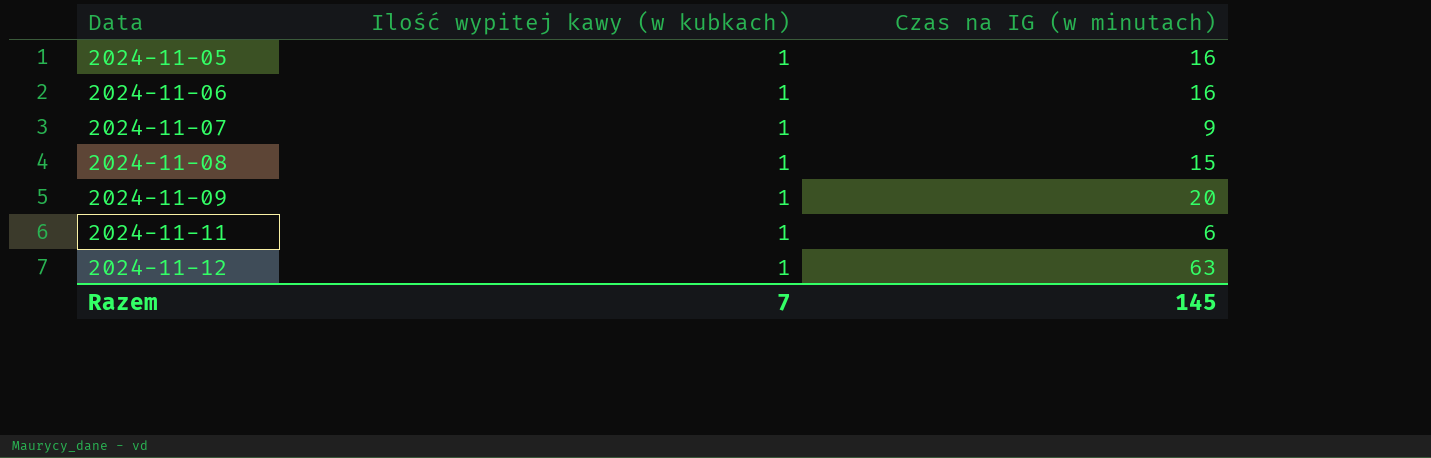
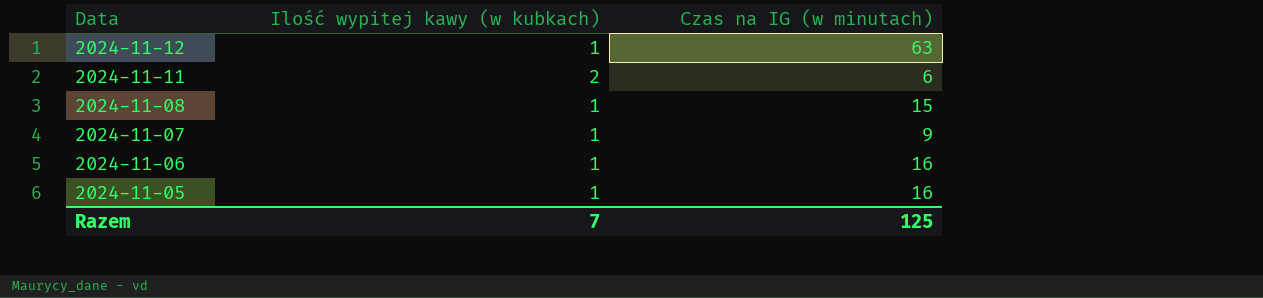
row order: Data ascending -> Data descending
row 2024-11-09: 1 | 20 -> none
2024-11-11 | Ilość wypitej kawy (w kubkach): 1 -> 2
Razem | Czas na IG (w minutach): 145 -> 125

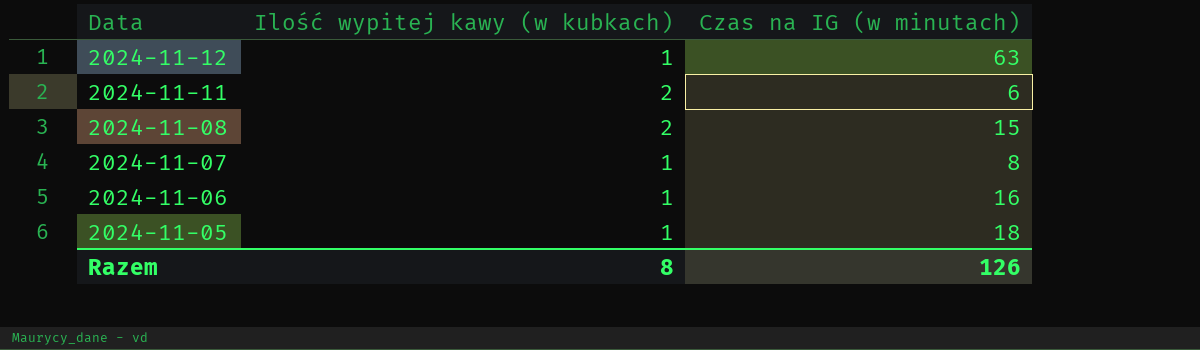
2024-11-08 | Ilość wypitej kawy (w kubkach): 1 -> 2
2024-11-07 | Czas na IG (w minutach): 9 -> 8
2024-11-05 | Czas na IG (w minutach): 16 -> 18
Razem | Ilość wypitej kawy (w kubkach): 7 -> 8
Razem | Czas na IG (w minutach): 125 -> 126

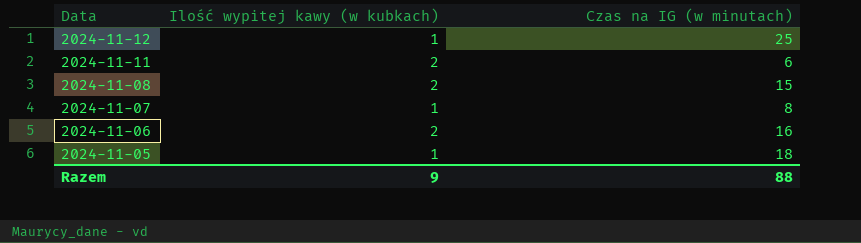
2024-11-12 | Czas na IG (w minutach): 63 -> 25
2024-11-06 | Ilość wypitej kawy (w kubkach): 1 -> 2
Razem | Ilość wypitej kawy (w kubkach): 8 -> 9
Razem | Czas na IG (w minutach): 126 -> 88

